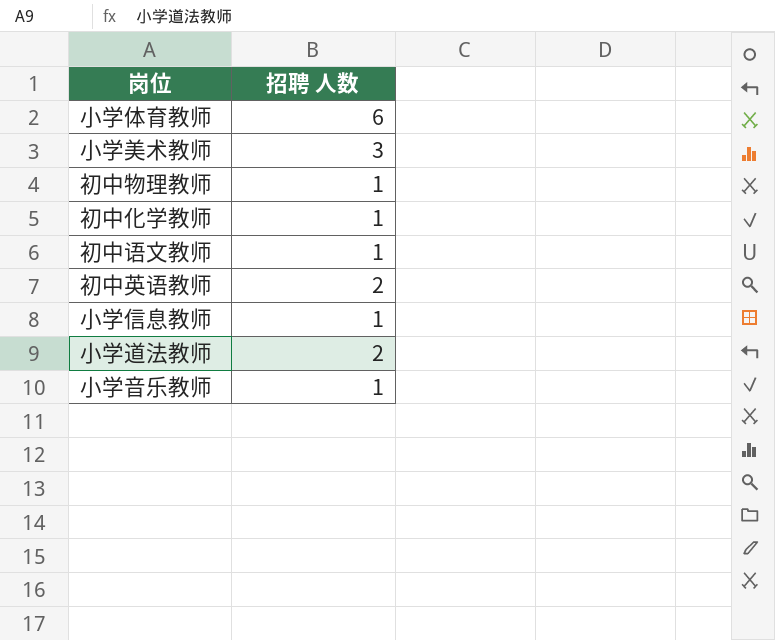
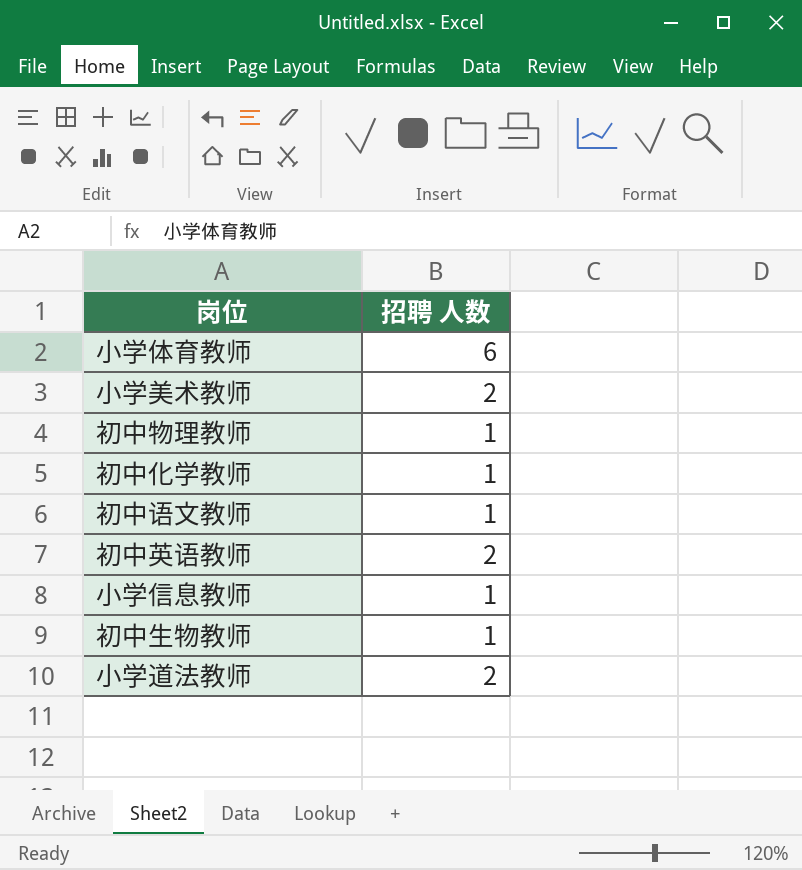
row 小学音乐教师: 1 -> none
小学美术教师 | 招聘 人数: 3 -> 2
row 初中生物教师: none -> 1

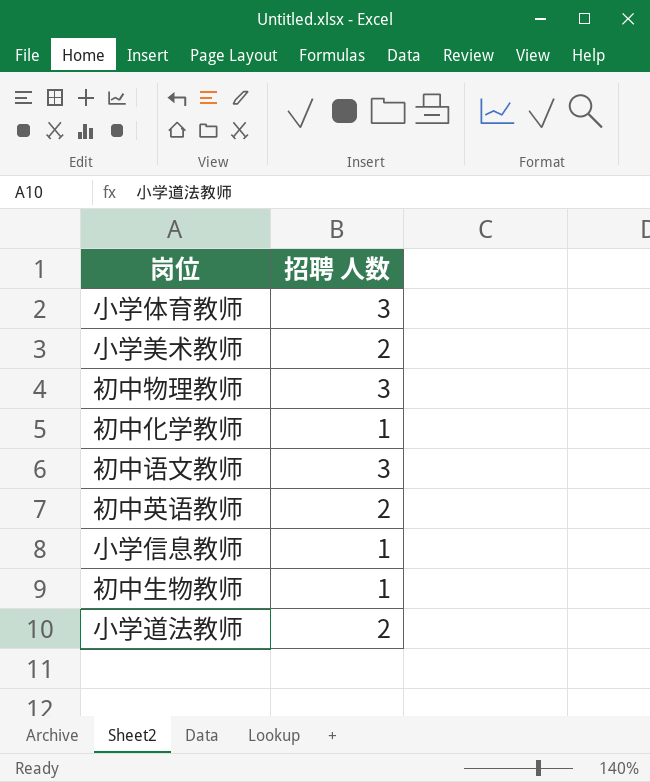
小学体育教师 | 招聘 人数: 6 -> 3
初中物理教师 | 招聘 人数: 1 -> 3
初中语文教师 | 招聘 人数: 1 -> 3

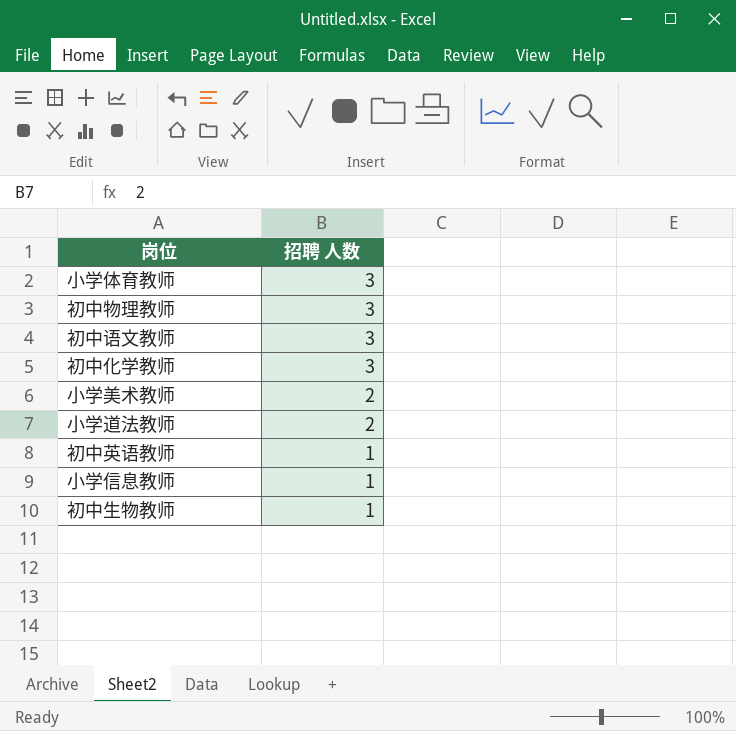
row order: none -> 招聘 人数 descending
初中化学教师 | 招聘 人数: 1 -> 3
初中英语教师 | 招聘 人数: 2 -> 1

